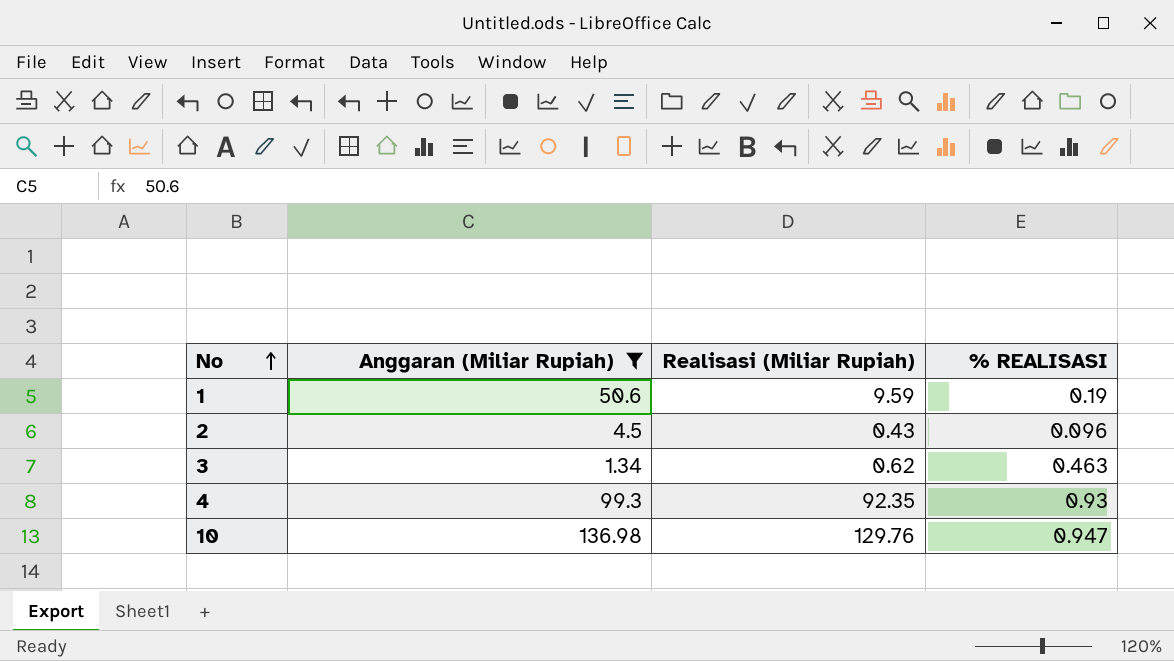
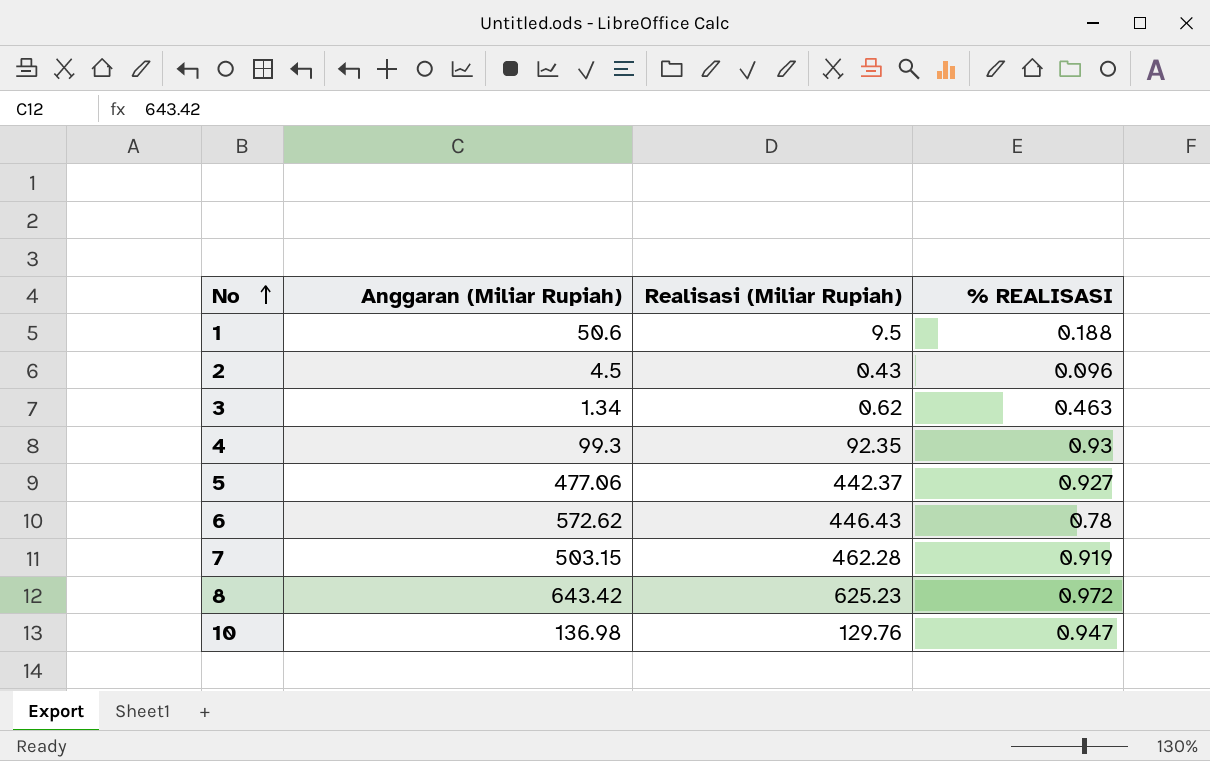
filter: Anggaran (Miliar Rupiah) <= 136.98 -> none
1 | Realisasi (Miliar Rupiah): 9.59 -> 9.5
1 | % REALISASI: 0.19 -> 0.188

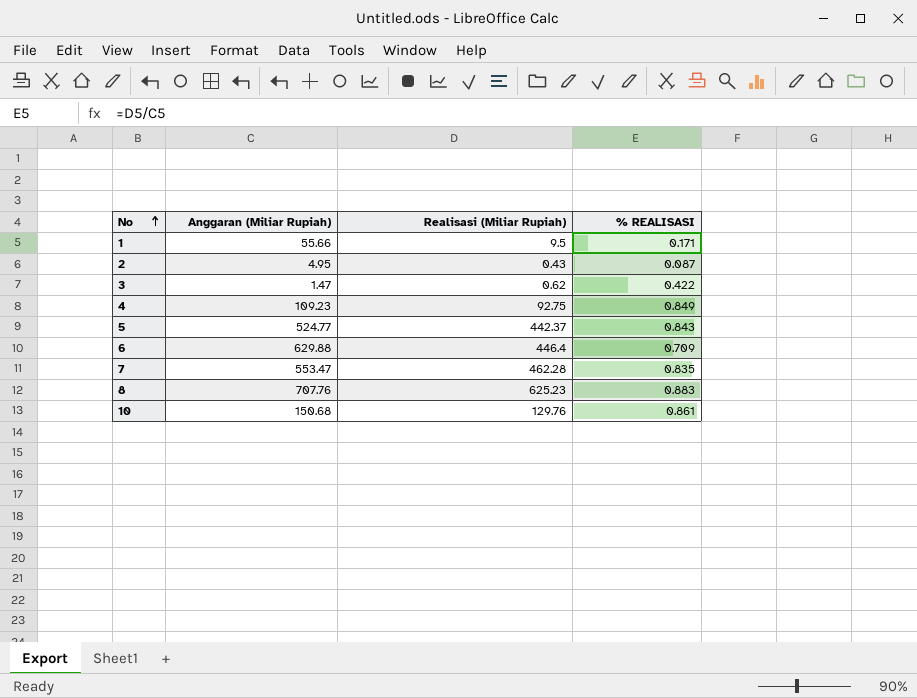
1 | Anggaran (Miliar Rupiah): 50.6 -> 55.66
1 | % REALISASI: 0.188 -> 0.171
2 | Anggaran (Miliar Rupiah): 4.5 -> 4.95
2 | % REALISASI: 0.096 -> 0.087
3 | Anggaran (Miliar Rupiah): 1.34 -> 1.47
3 | % REALISASI: 0.463 -> 0.422
4 | Anggaran (Miliar Rupiah): 99.3 -> 109.23
4 | Realisasi (Miliar Rupiah): 92.35 -> 92.75
4 | % REALISASI: 0.93 -> 0.849
5 | Anggaran (Miliar Rupiah): 477.06 -> 524.77
5 | % REALISASI: 0.927 -> 0.843
6 | Anggaran (Miliar Rupiah): 572.62 -> 629.88
6 | Realisasi (Miliar Rupiah): 446.43 -> 446.4
6 | % REALISASI: 0.78 -> 0.709
7 | Anggaran (Miliar Rupiah): 503.15 -> 553.47
7 | % REALISASI: 0.919 -> 0.835
8 | Anggaran (Miliar Rupiah): 643.42 -> 707.76
8 | % REALISASI: 0.972 -> 0.883
10 | Anggaran (Miliar Rupiah): 136.98 -> 150.68
10 | % REALISASI: 0.947 -> 0.861

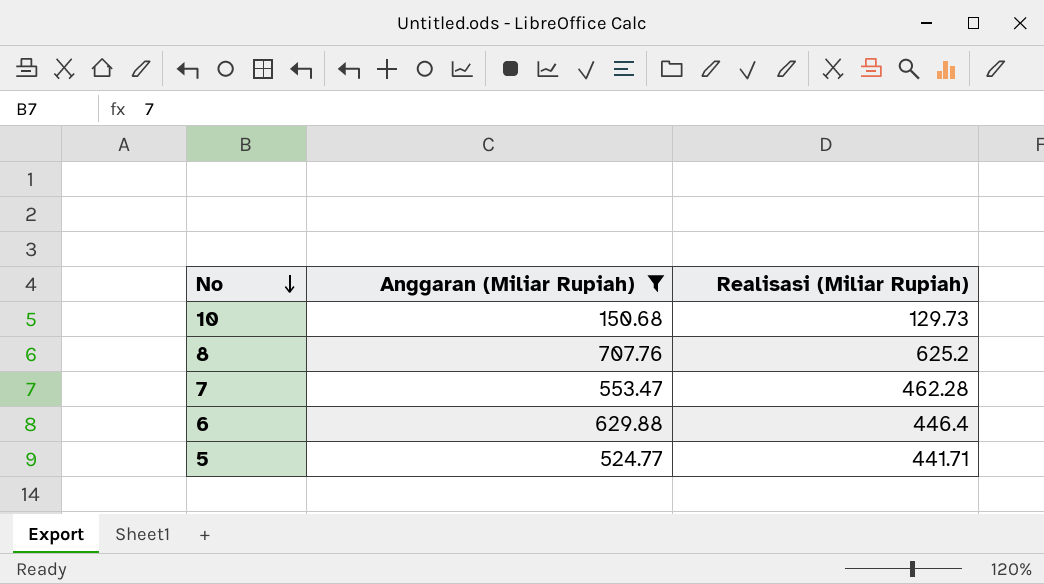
filter: none -> Anggaran (Miliar Rupiah) >= 150.68
row order: No ascending -> No descending
column % REALISASI | formula: [Realisasi (Miliar Rupiah)] / [Anggaran (Miliar Rupiah)] -> none
10 | Realisasi (Miliar Rupiah): 129.76 -> 129.73
8 | Realisasi (Miliar Rupiah): 625.23 -> 625.2
5 | Realisasi (Miliar Rupiah): 442.37 -> 441.71

